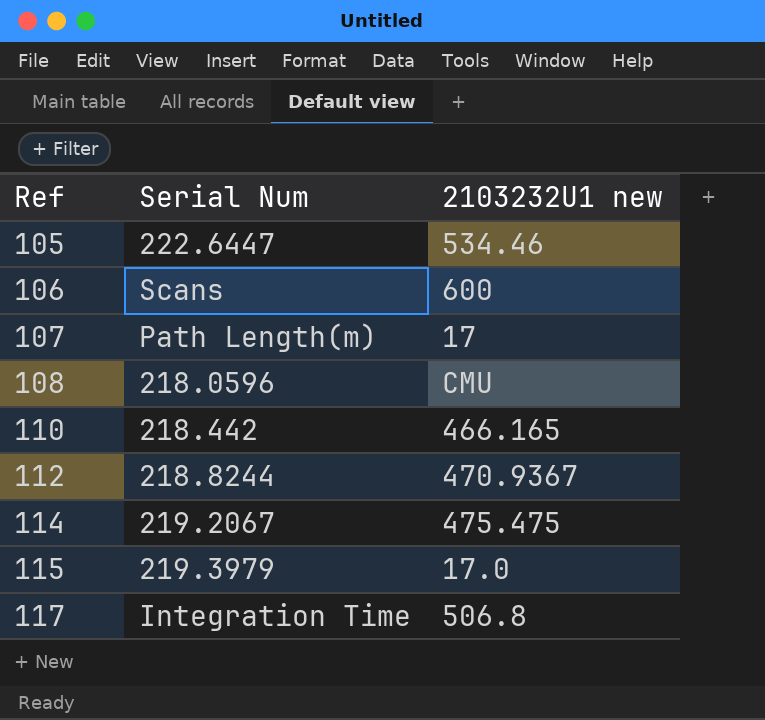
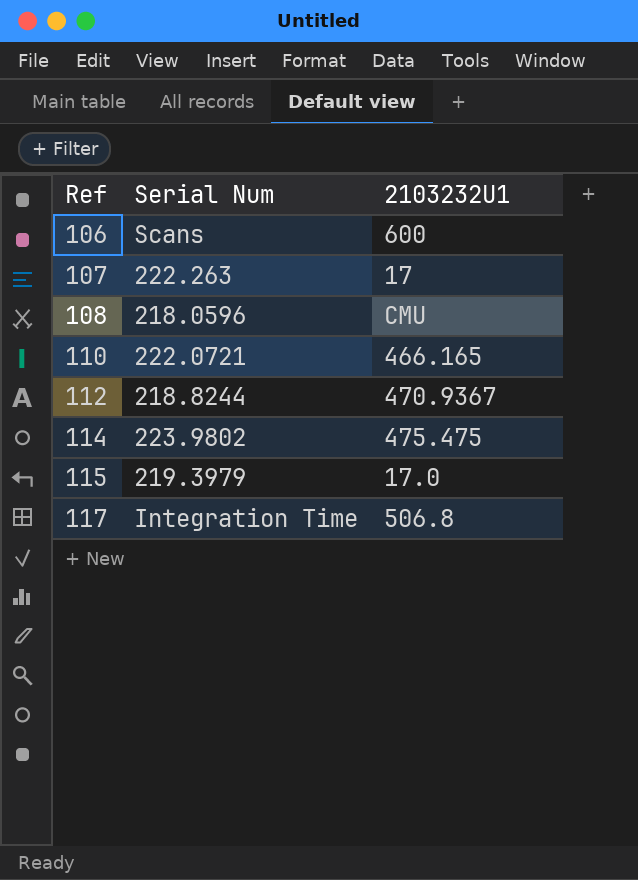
column name: 2103232U1 new -> 2103232U1
row 105: 222.6447 | 534.46 -> none
107 | Serial Num: Path Length(m) -> 222.263
110 | Serial Num: 218.442 -> 222.0721
114 | Serial Num: 219.2067 -> 223.9802

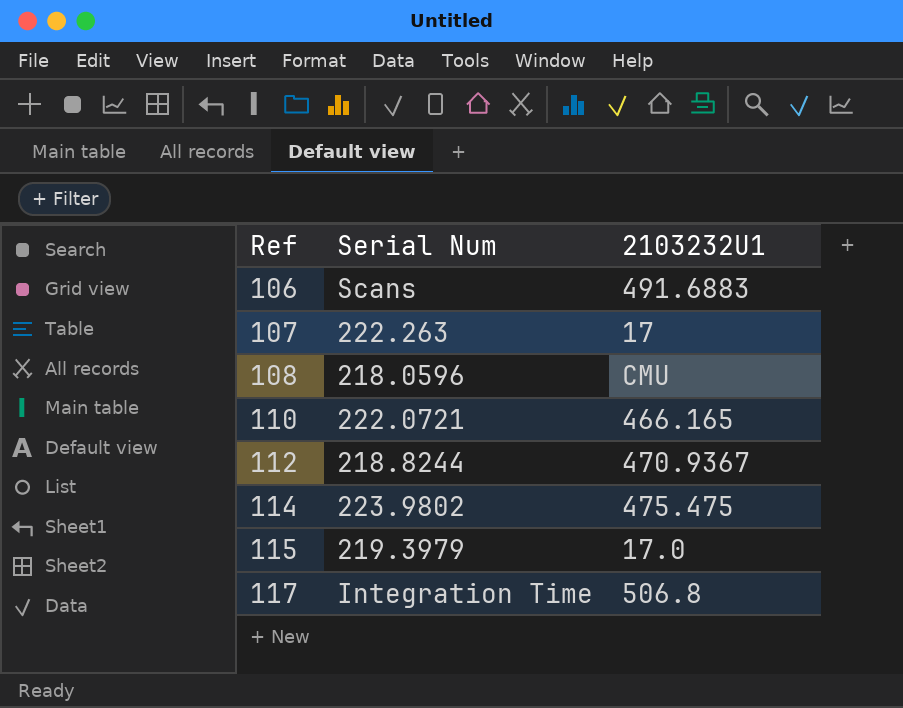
106 | 2103232U1: 600 -> 491.6883

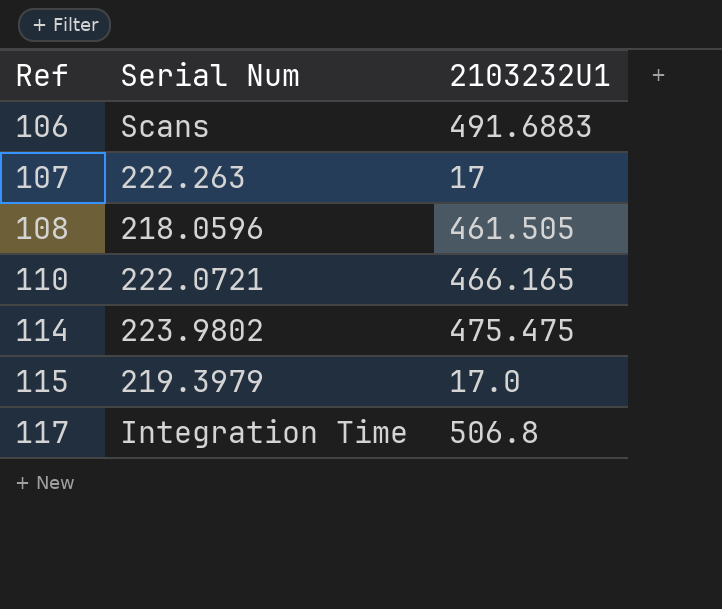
row 112: 218.8244 | 470.9367 -> none
108 | 2103232U1: CMU -> 461.505

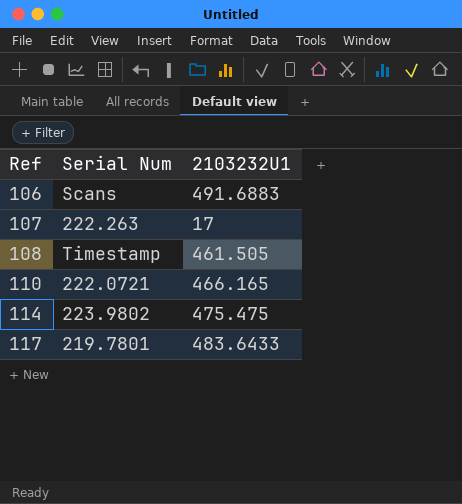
row 115: 219.3979 | 17.0 -> none
108 | Serial Num: 218.0596 -> Timestamp
117 | Serial Num: Integration Time -> 219.7801
117 | 2103232U1: 506.8 -> 483.6433

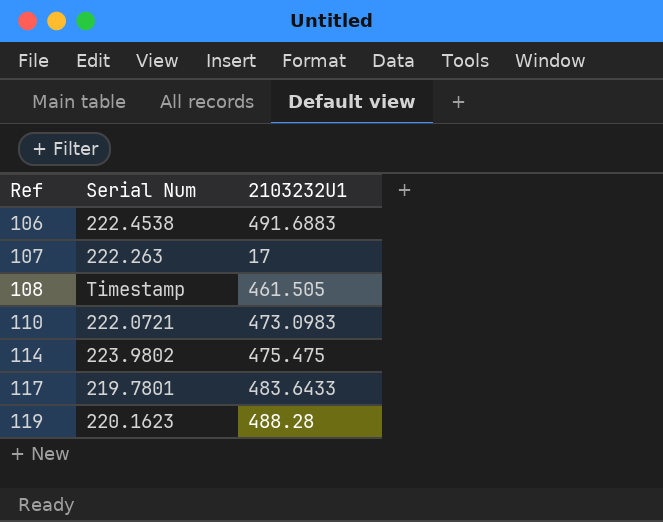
106 | Serial Num: Scans -> 222.4538
110 | 2103232U1: 466.165 -> 473.0983
row 119: none -> 220.1623 | 488.28

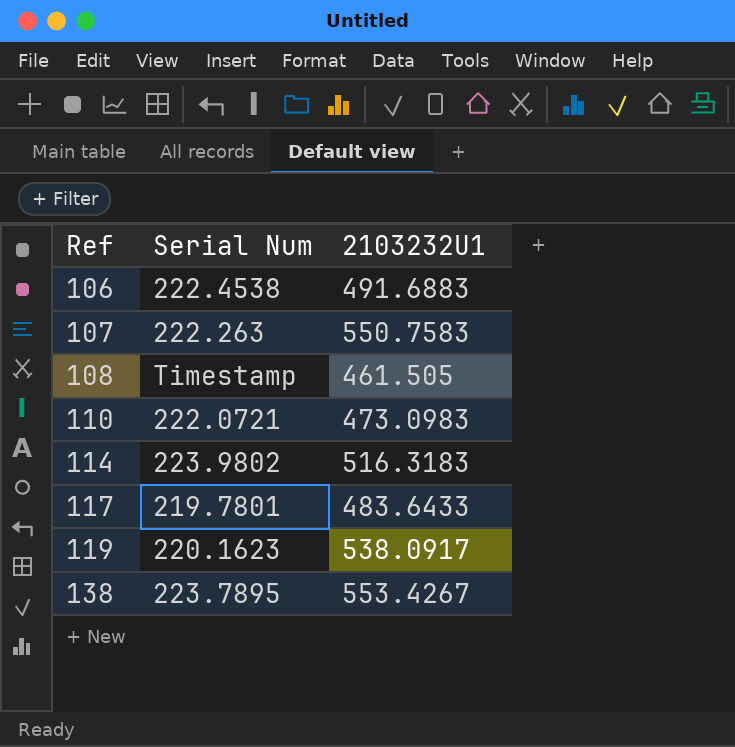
107 | 2103232U1: 17 -> 550.7583
114 | 2103232U1: 475.475 -> 516.3183
119 | 2103232U1: 488.28 -> 538.0917
row 138: none -> 223.7895 | 553.4267

